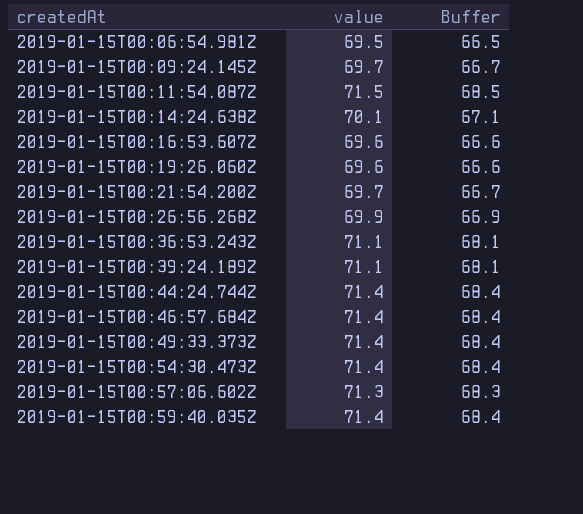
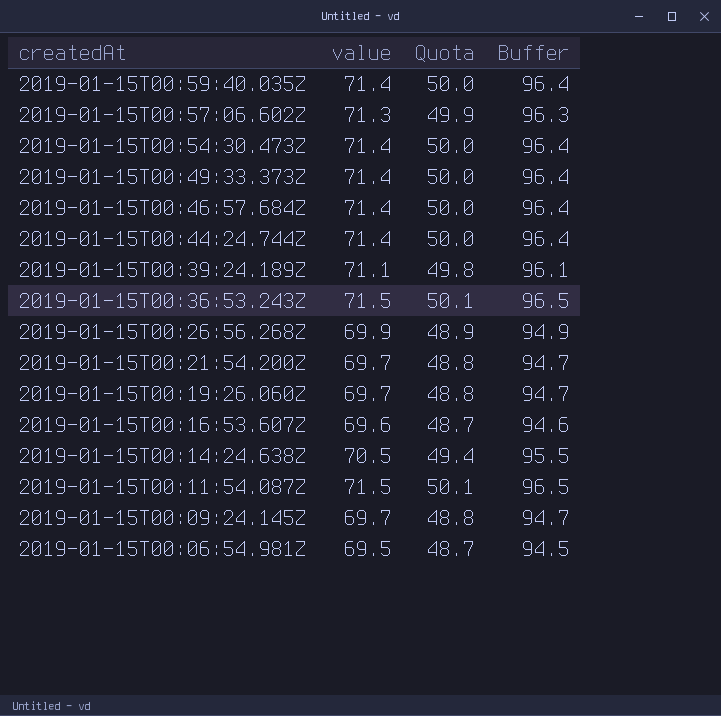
row order: createdAt ascending -> createdAt descending
column Quota | formula: none -> [value] * 0.7
column Buffer | formula: [value] - 3 -> [value] + 25
2019-01-15T00:36:53.243Z | value: 71.1 -> 71.5
2019-01-15T00:19:26.060Z | value: 69.6 -> 69.7
2019-01-15T00:14:24.638Z | value: 70.1 -> 70.5

